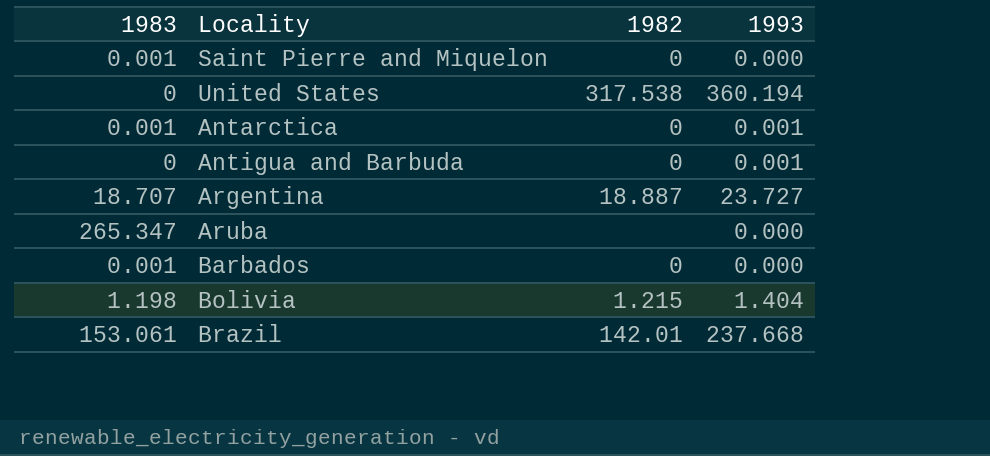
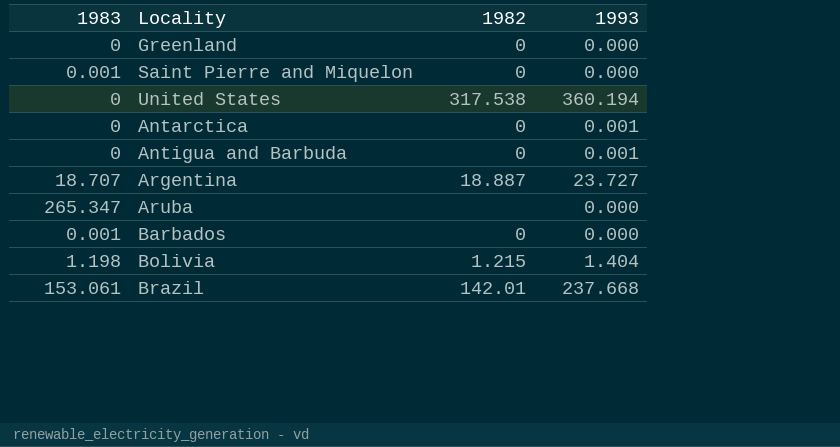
row Greenland: none -> 0 | 0 | 0.000
Antarctica | 1983: 0.001 -> 0

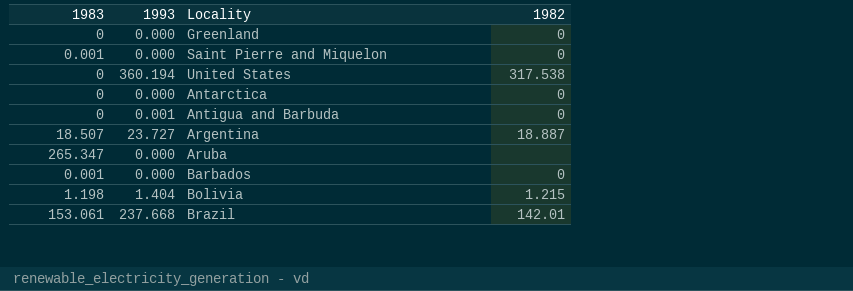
column 1993 | position: 4 -> 2
Antarctica | 1993: 0.001 -> 0.000
Argentina | 1983: 18.707 -> 18.507

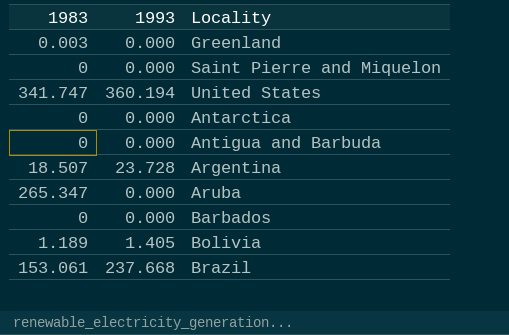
column 1982 | position: 4 -> none
Greenland | 1983: 0 -> 0.003
Saint Pierre and Miquelon | 1983: 0.001 -> 0
United States | 1983: 0 -> 341.747
Antigua and Barbuda | 1993: 0.001 -> 0.000
Argentina | 1993: 23.727 -> 23.728
Barbados | 1983: 0.001 -> 0
Bolivia | 1983: 1.198 -> 1.189
Bolivia | 1993: 1.404 -> 1.405

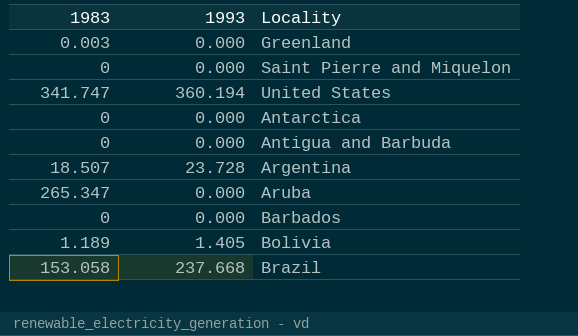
Brazil | 1983: 153.061 -> 153.058

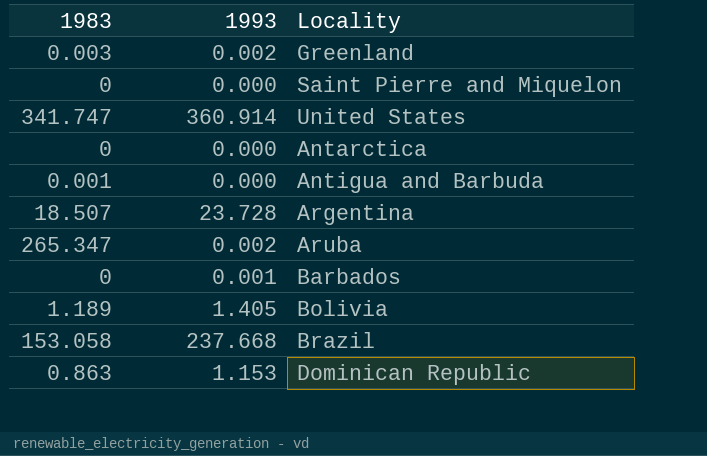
Greenland | 1993: 0.000 -> 0.002
United States | 1993: 360.194 -> 360.914
Antigua and Barbuda | 1983: 0 -> 0.001
Aruba | 1993: 0.000 -> 0.002
Barbados | 1993: 0.000 -> 0.001
row Dominican Republic: none -> 0.863 | 1.153

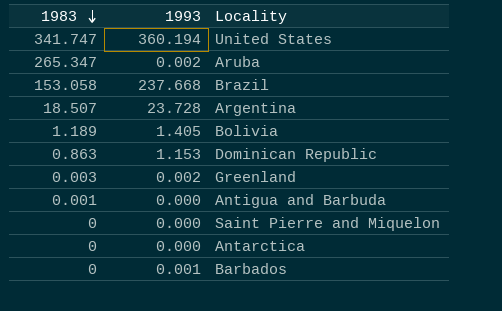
row order: none -> 1983 descending
United States | 1993: 360.914 -> 360.194

